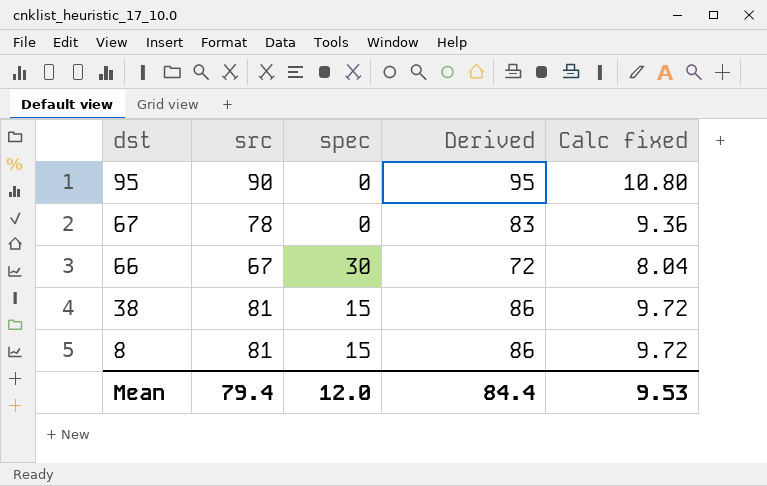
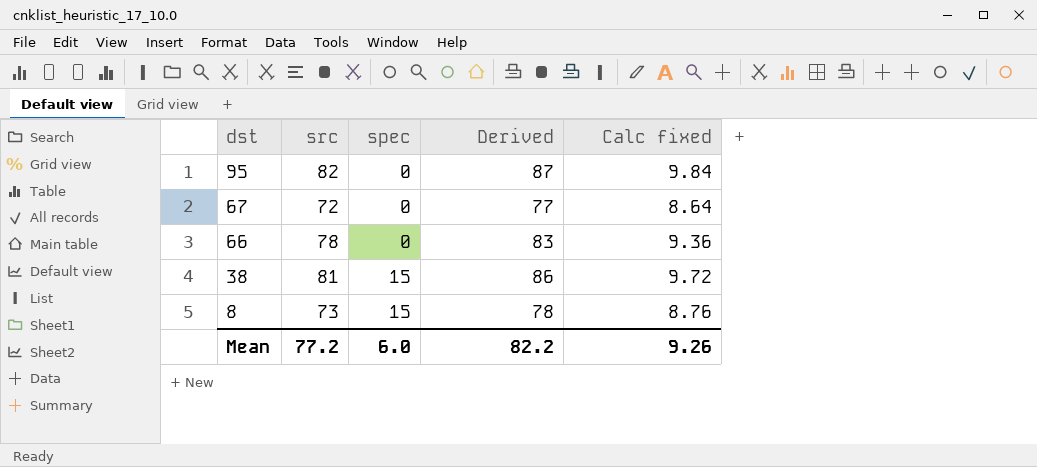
95 | src: 90 -> 82
95 | Derived: 95 -> 87
95 | Calc fixed: 10.80 -> 9.84
67 | src: 78 -> 72
67 | Derived: 83 -> 77
67 | Calc fixed: 9.36 -> 8.64
66 | src: 67 -> 78
66 | spec: 30 -> 0
66 | Derived: 72 -> 83
66 | Calc fixed: 8.04 -> 9.36
8 | src: 81 -> 73
8 | Derived: 86 -> 78
8 | Calc fixed: 9.72 -> 8.76
Mean | src: 79.4 -> 77.2
Mean | spec: 12.0 -> 6.0
Mean | Derived: 84.4 -> 82.2
Mean | Calc fixed: 9.53 -> 9.26

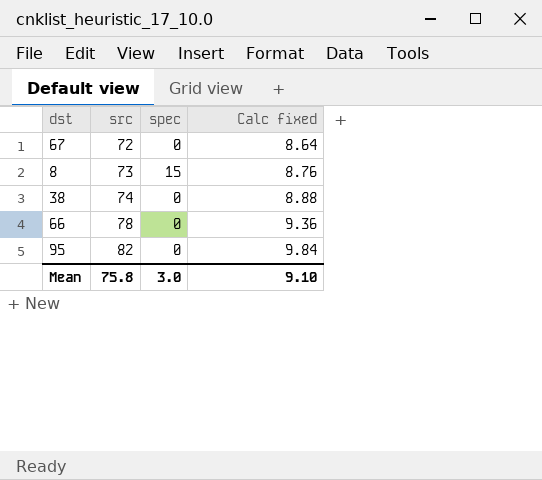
row order: dst descending -> src ascending
column Derived | formula: [src] + 5 -> none
38 | src: 81 -> 74
38 | spec: 15 -> 0
38 | Calc fixed: 9.72 -> 8.88
Mean | src: 77.2 -> 75.8
Mean | spec: 6.0 -> 3.0
Mean | Calc fixed: 9.26 -> 9.10

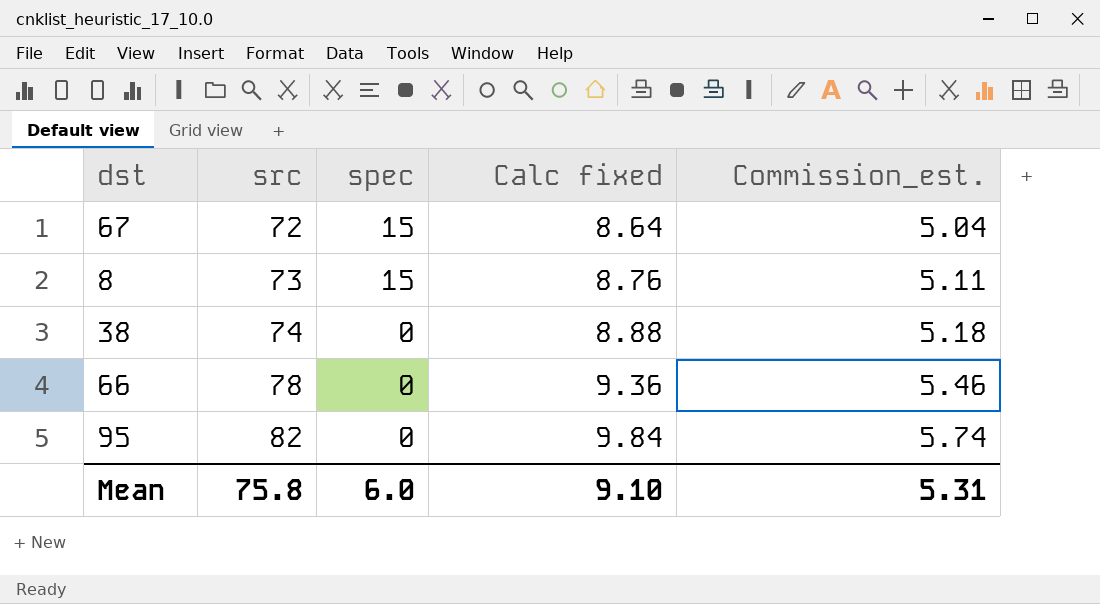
column Commission_est. | formula: none -> [src] * 0.07
67 | spec: 0 -> 15
Mean | spec: 3.0 -> 6.0

